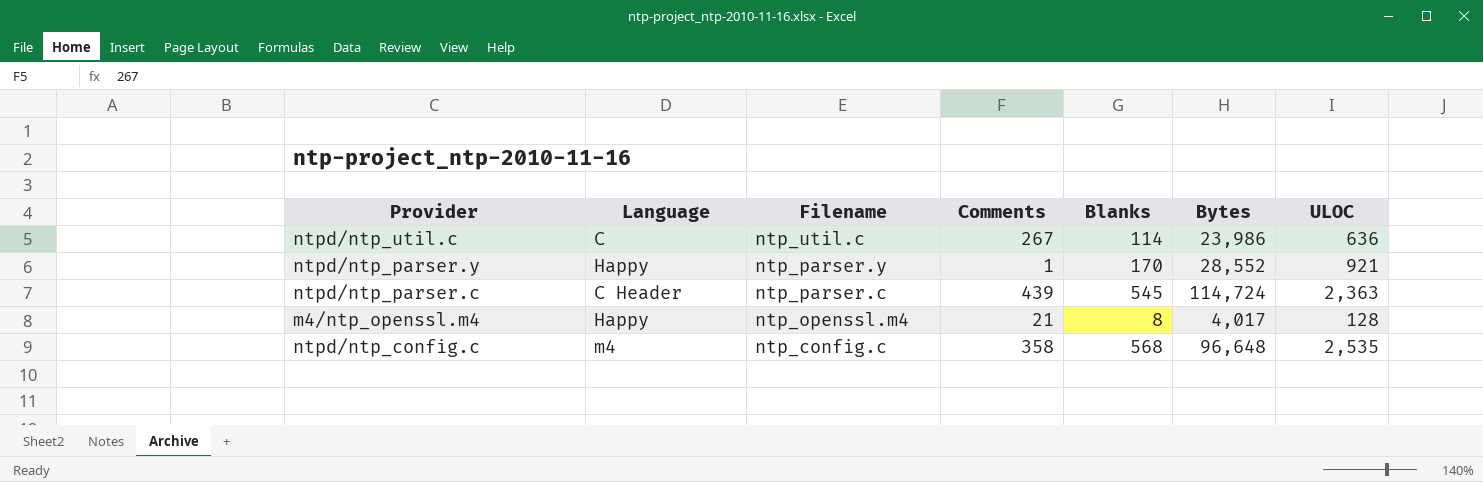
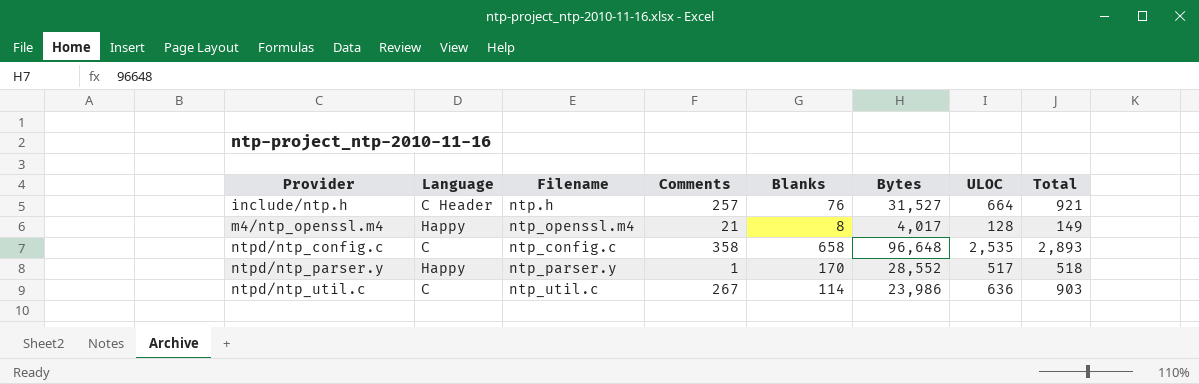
row order: Filename descending -> Provider ascending
column Total | formula: none -> [Comments] + [ULOC]
row ntpd/ntp_parser.c: C Header | ntp_parser.c | 439 | 545 | 114,724 | 2,363 -> none
row include/ntp.h: none -> C Header | ntp.h | 257 | 76 | 31,527 | 664 | 921
ntpd/ntp_config.c | Language: m4 -> C
ntpd/ntp_config.c | Blanks: 568 -> 658
ntpd/ntp_parser.y | ULOC: 921 -> 517

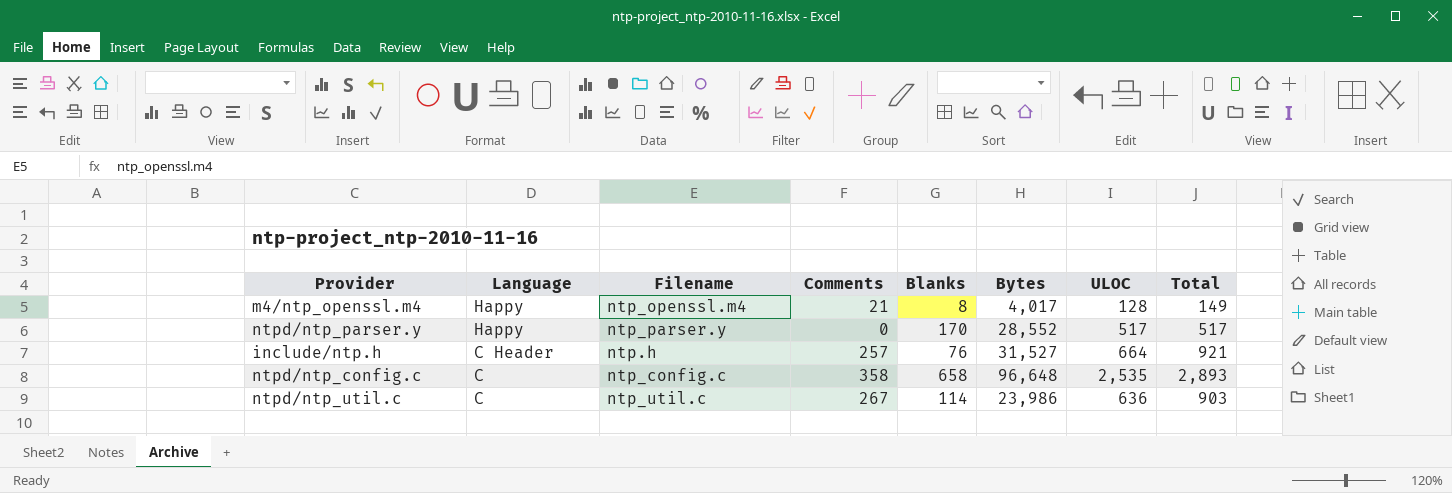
row order: Provider ascending -> Language descending
ntpd/ntp_parser.y | Comments: 1 -> 0
ntpd/ntp_parser.y | Total: 518 -> 517

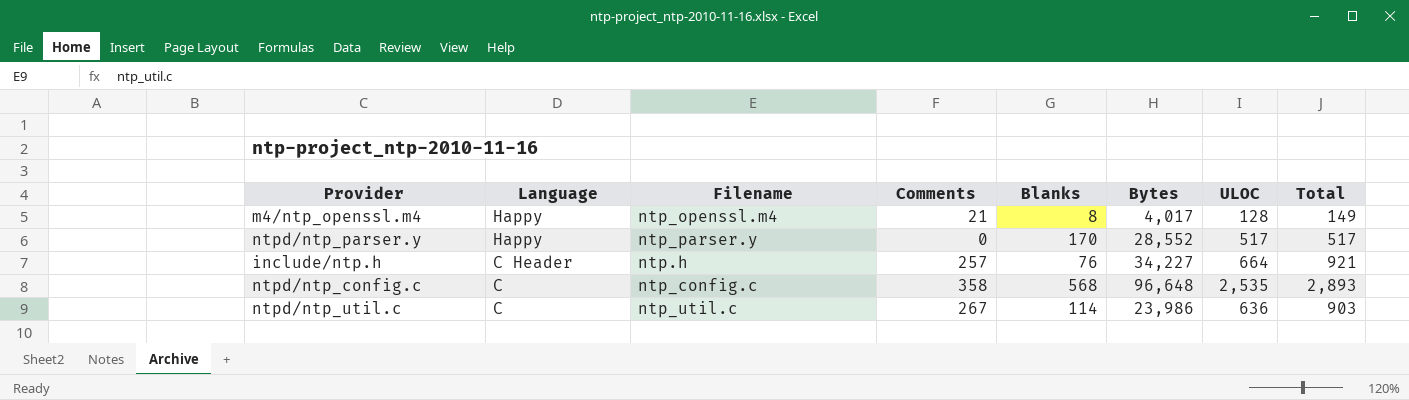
include/ntp.h | Bytes: 31,527 -> 34,227
ntpd/ntp_config.c | Blanks: 658 -> 568

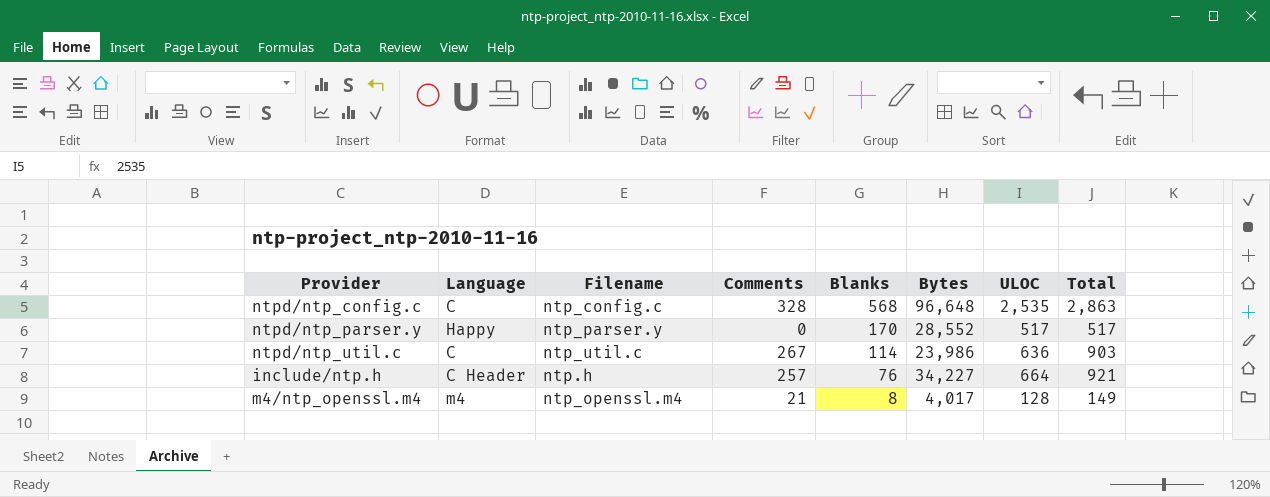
row order: Language descending -> Blanks descending
ntpd/ntp_config.c | Comments: 358 -> 328
ntpd/ntp_config.c | Total: 2,893 -> 2,863
m4/ntp_openssl.m4 | Language: Happy -> m4

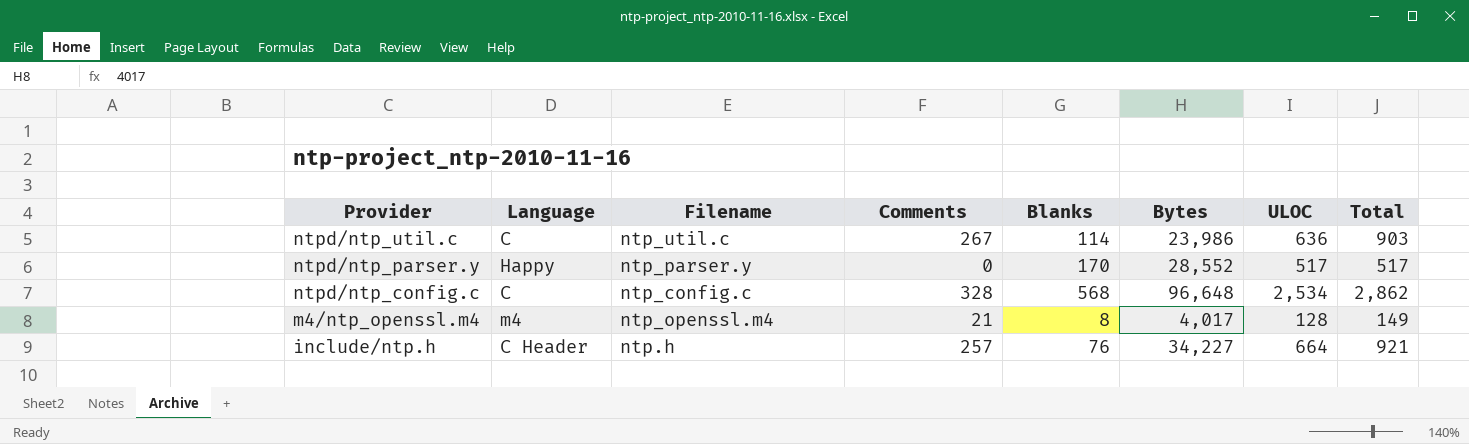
row order: Blanks descending -> Provider descending
ntpd/ntp_config.c | ULOC: 2,535 -> 2,534
ntpd/ntp_config.c | Total: 2,863 -> 2,862

